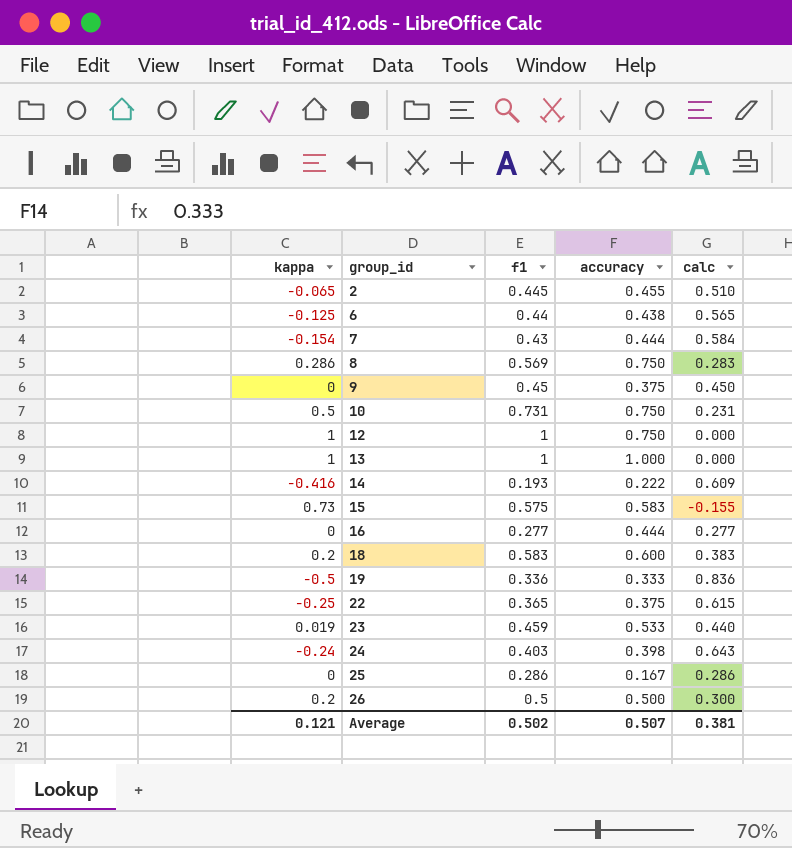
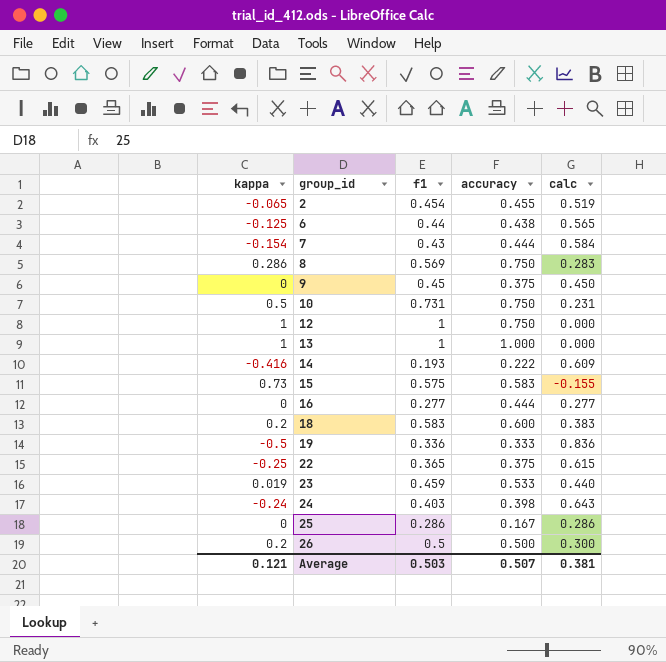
2 | f1: 0.445 -> 0.454
2 | calc: 0.510 -> 0.519
Average | f1: 0.502 -> 0.503

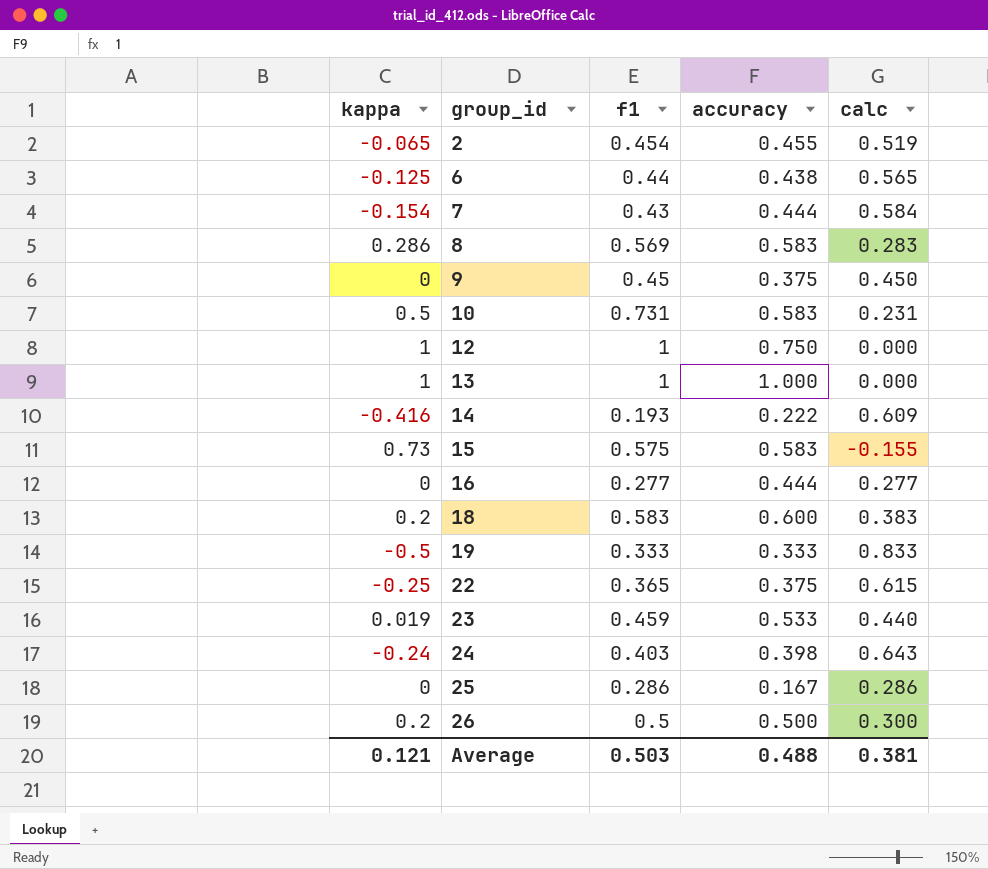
8 | accuracy: 0.750 -> 0.583
10 | accuracy: 0.750 -> 0.583
19 | f1: 0.336 -> 0.333
19 | calc: 0.836 -> 0.833
Average | accuracy: 0.507 -> 0.488

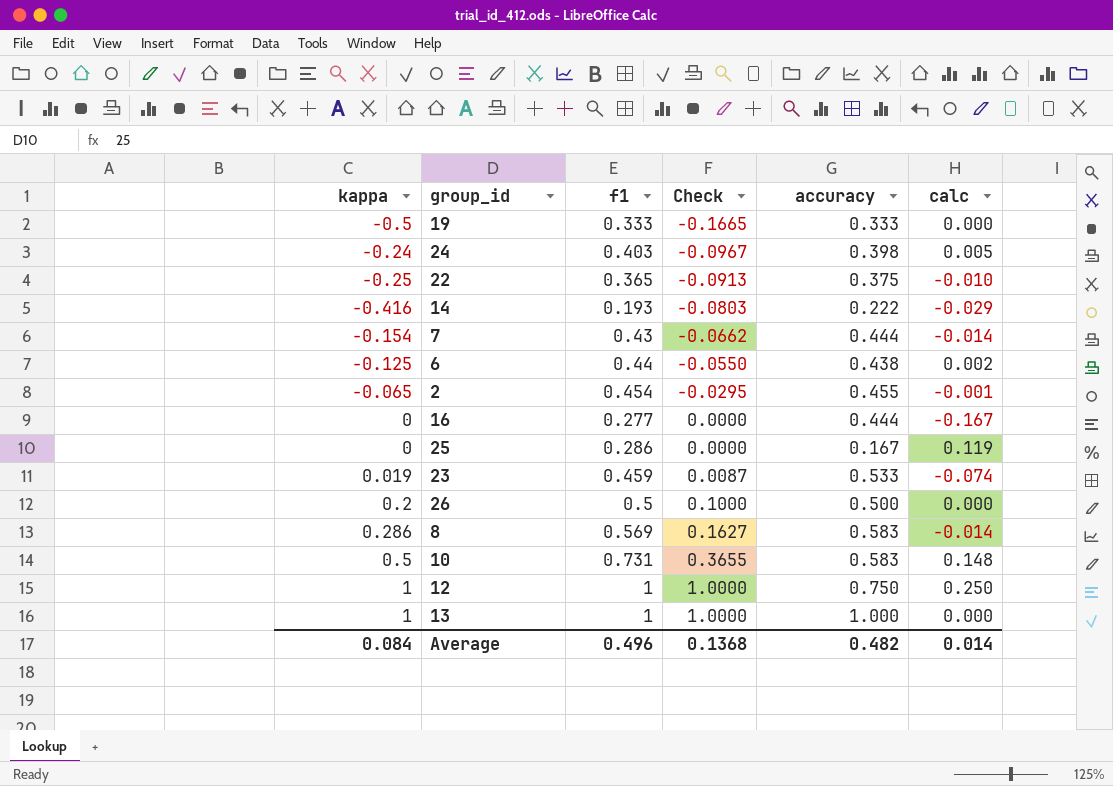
row order: group_id ascending -> Check ascending
column Check | formula: none -> [kappa] * [f1]
column calc | formula: [f1] - [kappa] -> [f1] - [accuracy]
row 9: 0 | 0.45 | 0.375 | 0.450 -> none
row 15: 0.73 | 0.575 | 0.583 | -0.155 -> none
row 18: 0.2 | 0.583 | 0.600 | 0.383 -> none
Average | kappa: 0.121 -> 0.084
Average | f1: 0.503 -> 0.496
Average | accuracy: 0.488 -> 0.482
Average | calc: 0.381 -> 0.014

